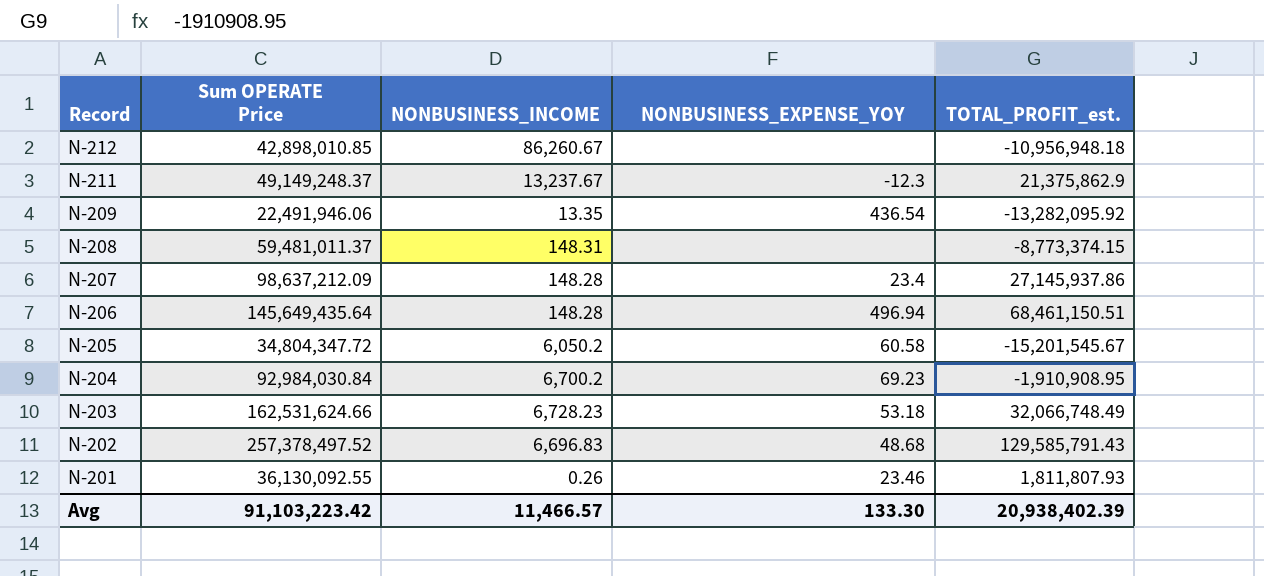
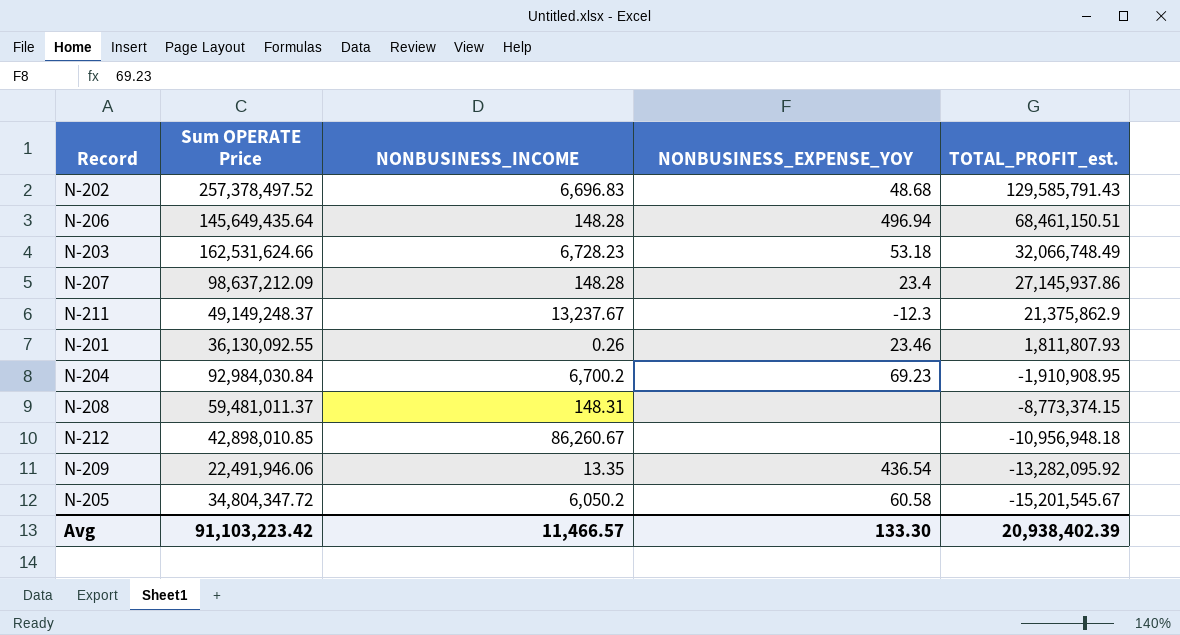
row order: Record descending -> TOTAL_PROFIT_est. descending

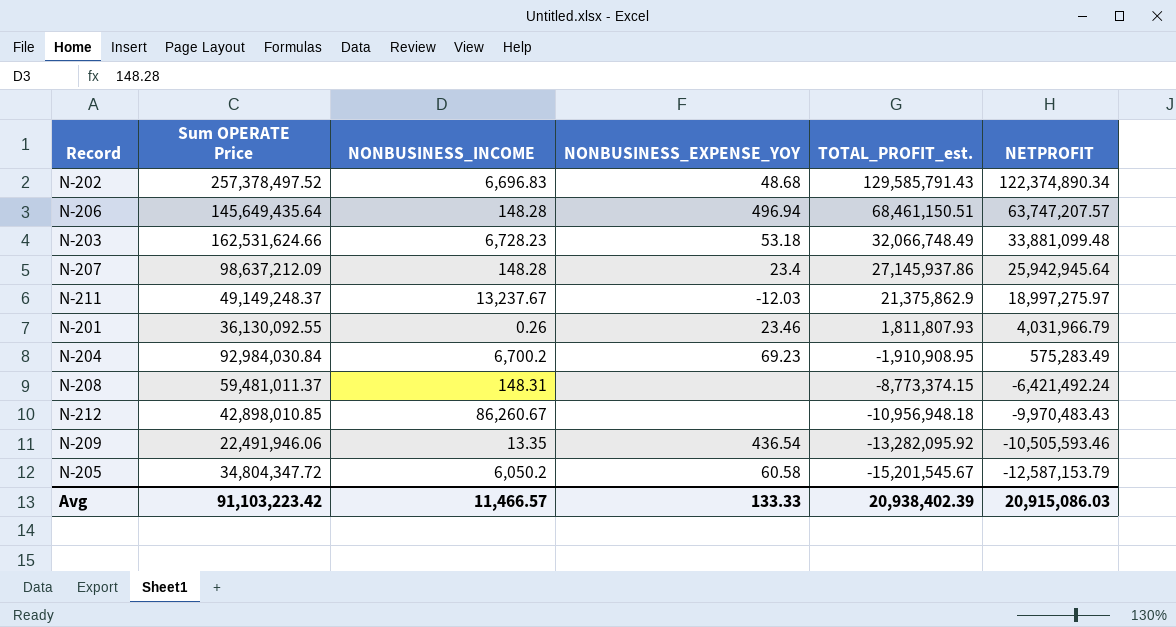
column NETPROFIT | position: none -> 6
N-211 | NONBUSINESS_EXPENSE_YOY: -12.3 -> -12.03
Avg | NONBUSINESS_EXPENSE_YOY: 133.30 -> 133.33

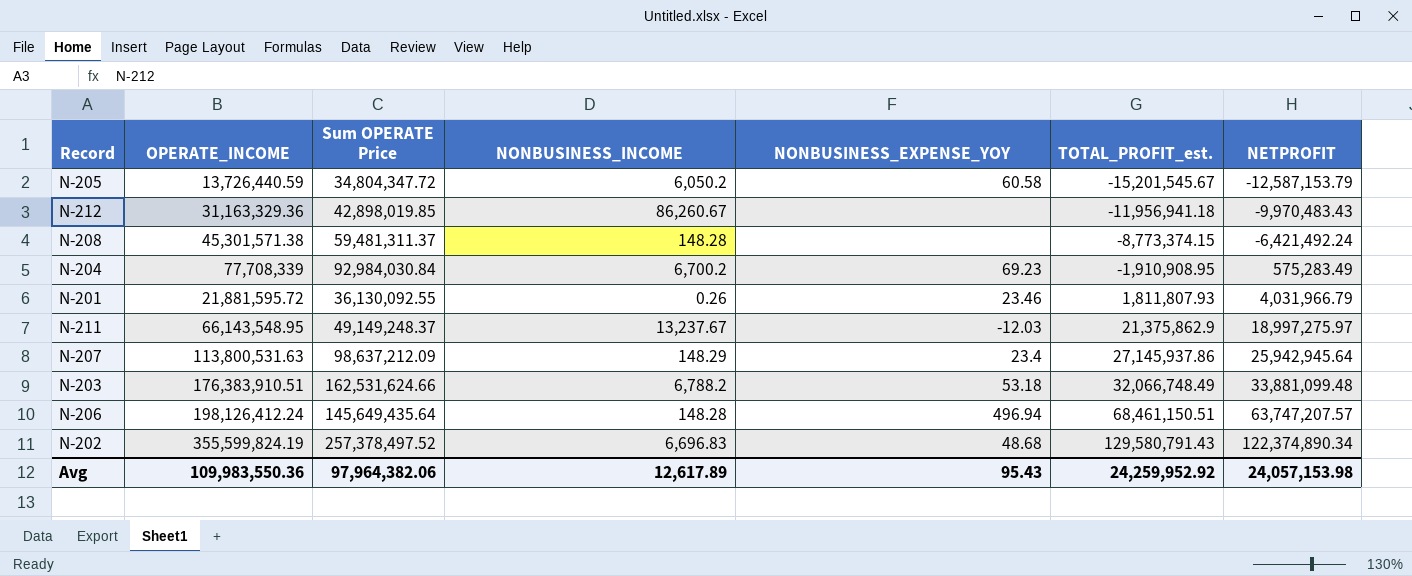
row order: TOTAL_PROFIT_est. descending -> TOTAL_PROFIT_est. ascending
column OPERATE_INCOME | position: none -> 2
row N-209: 22,491,946.06 | 13.35 | 436.54 | -13,282,095.92 | -10,505,593.46 -> none
N-212 | Sum OPERATE Price: 42,898,010.85 -> 42,898,019.85
N-212 | TOTAL_PROFIT_est.: -10,956,948.18 -> -11,956,941.18
N-208 | Sum OPERATE Price: 59,481,011.37 -> 59,481,311.37
N-208 | NONBUSINESS_INCOME: 148.31 -> 148.28
N-207 | NONBUSINESS_INCOME: 148.28 -> 148.29
N-203 | NONBUSINESS_INCOME: 6,728.23 -> 6,788.2
N-202 | TOTAL_PROFIT_est.: 129,585,791.43 -> 129,580,791.43
Avg | Sum OPERATE Price: 91,103,223.42 -> 97,964,382.06
Avg | NONBUSINESS_INCOME: 11,466.57 -> 12,617.89
Avg | NONBUSINESS_EXPENSE_YOY: 133.33 -> 95.43
Avg | TOTAL_PROFIT_est.: 20,938,402.39 -> 24,259,952.92
Avg | NETPROFIT: 20,915,086.03 -> 24,057,153.98

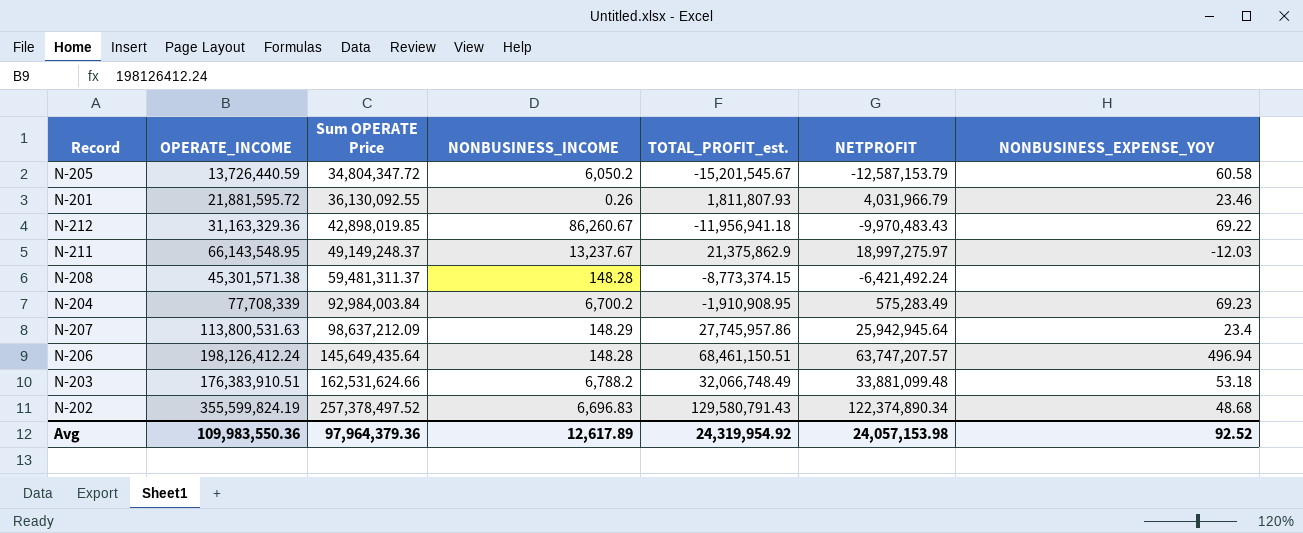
row order: TOTAL_PROFIT_est. ascending -> Sum OPERATE Price ascending
column NONBUSINESS_EXPENSE_YOY | position: 5 -> 7
N-212 | NONBUSINESS_EXPENSE_YOY: none -> 69.22
N-204 | Sum OPERATE Price: 92,984,030.84 -> 92,984,003.84
N-207 | TOTAL_PROFIT_est.: 27,145,937.86 -> 27,745,957.86
Avg | Sum OPERATE Price: 97,964,382.06 -> 97,964,379.36
Avg | TOTAL_PROFIT_est.: 24,259,952.92 -> 24,319,954.92
Avg | NONBUSINESS_EXPENSE_YOY: 95.43 -> 92.52

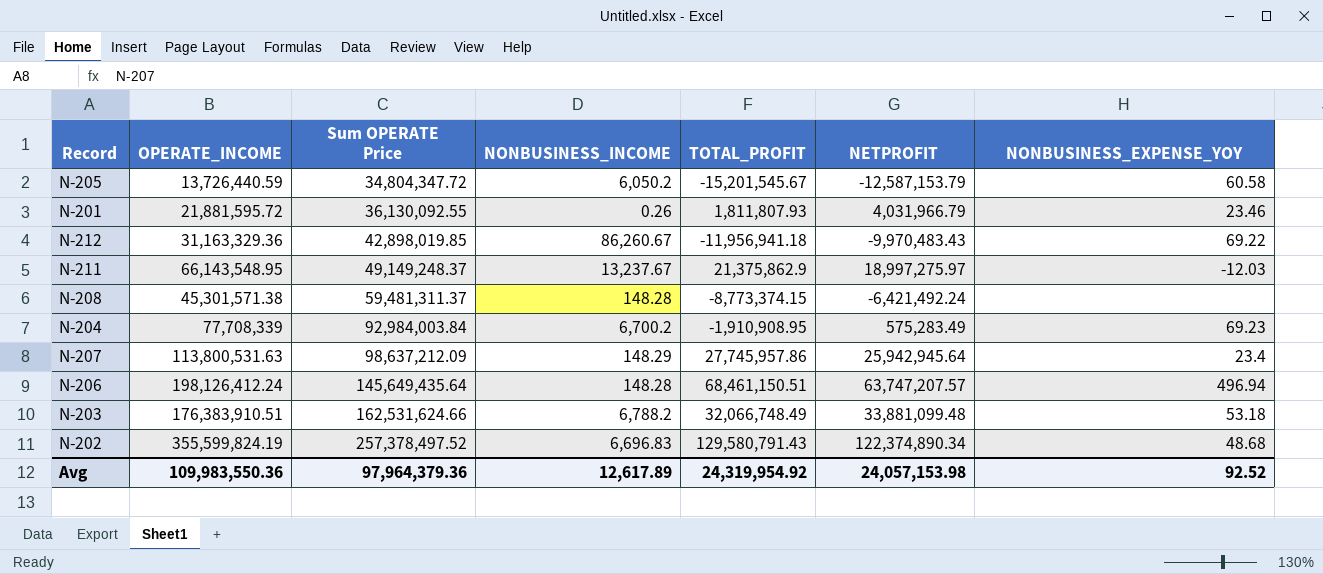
column name: TOTAL_PROFIT_est. -> TOTAL_PROFIT

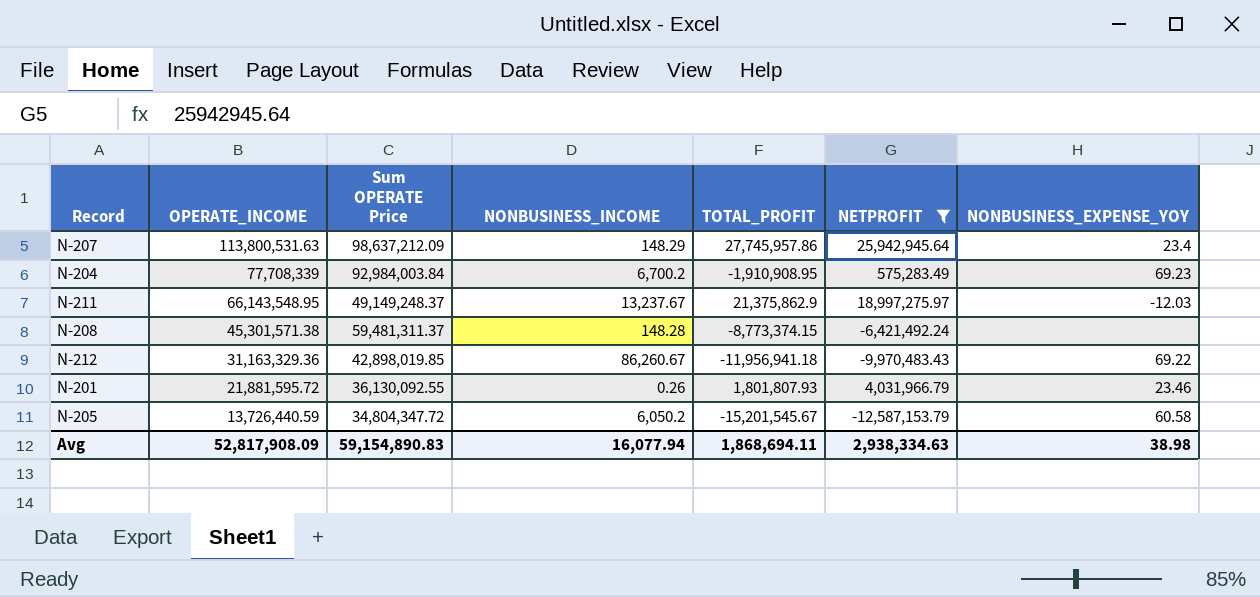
filter: none -> NETPROFIT <= 25,942,945.64
row order: Sum OPERATE Price ascending -> OPERATE_INCOME descending
N-201 | TOTAL_PROFIT: 1,811,807.93 -> 1,801,807.93
Avg | OPERATE_INCOME: 109,983,550.36 -> 52,817,908.09
Avg | Sum OPERATE Price: 97,964,379.36 -> 59,154,890.83
Avg | NONBUSINESS_INCOME: 12,617.89 -> 16,077.94
Avg | TOTAL_PROFIT: 24,319,954.92 -> 1,868,694.11
Avg | NETPROFIT: 24,057,153.98 -> 2,938,334.63
Avg | NONBUSINESS_EXPENSE_YOY: 92.52 -> 38.98

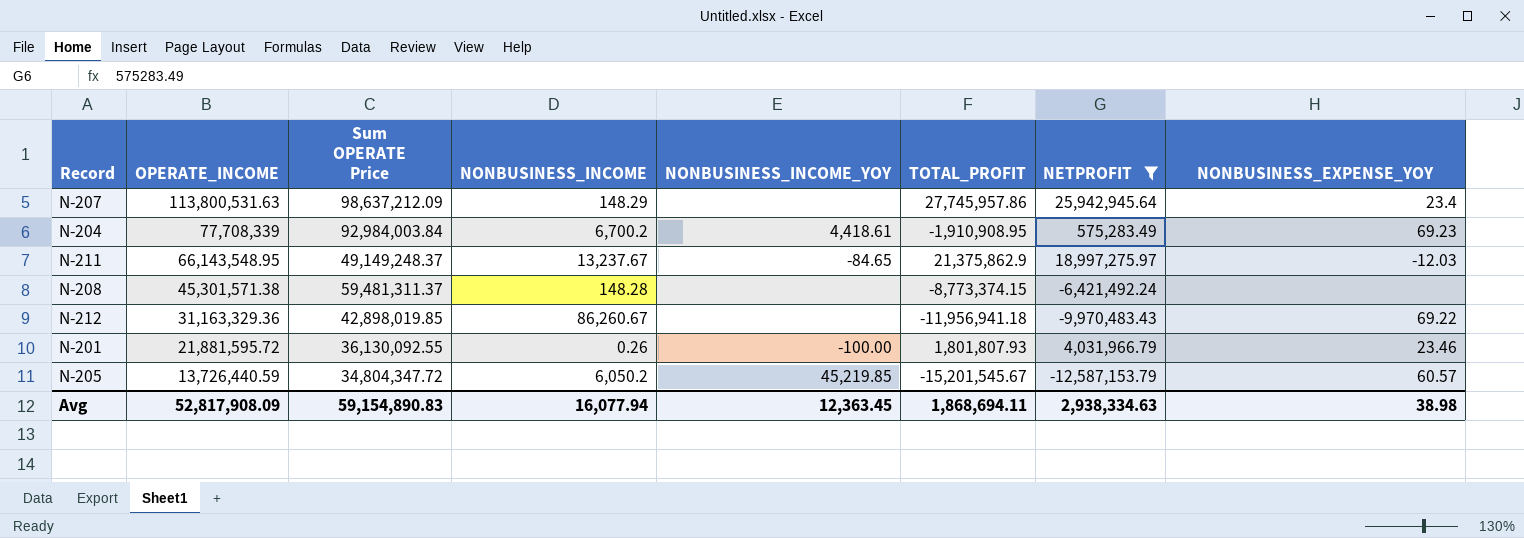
column NONBUSINESS_INCOME_YOY | position: none -> 5
N-205 | NONBUSINESS_EXPENSE_YOY: 60.58 -> 60.57

